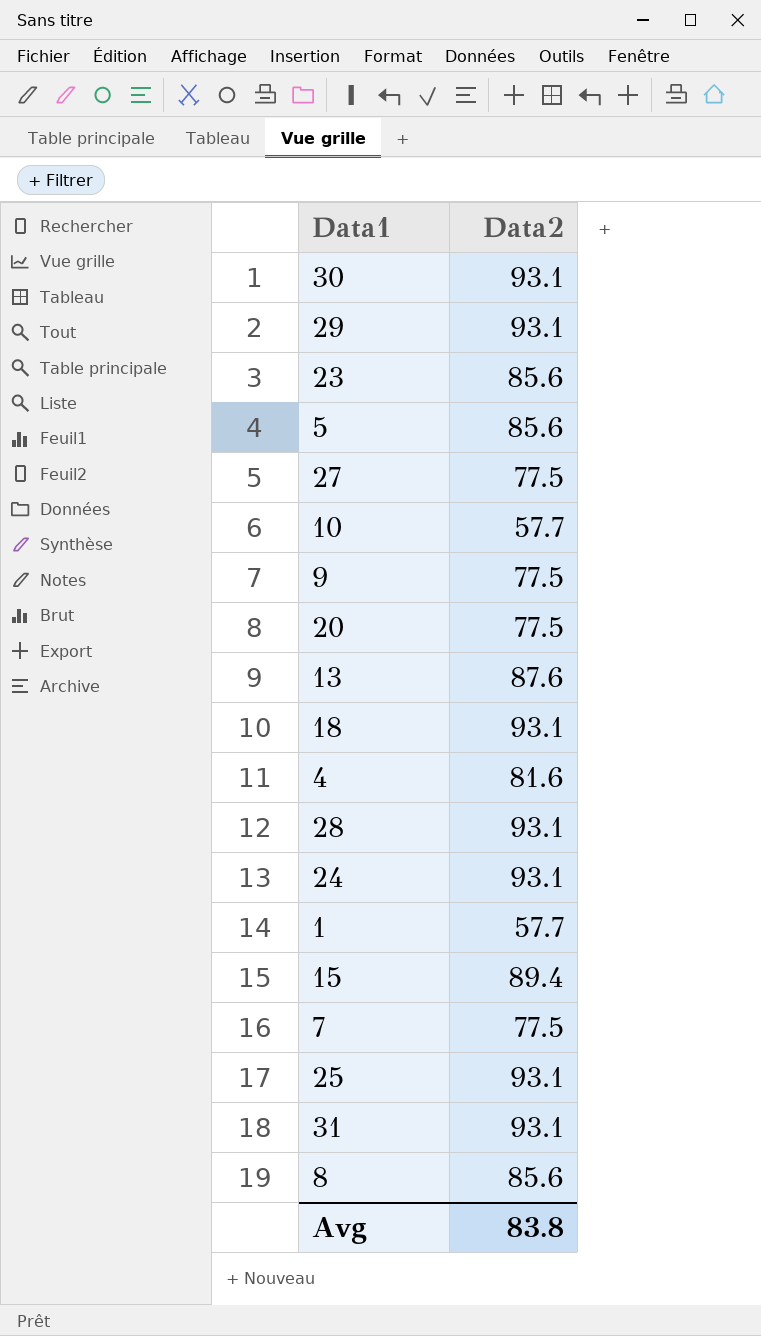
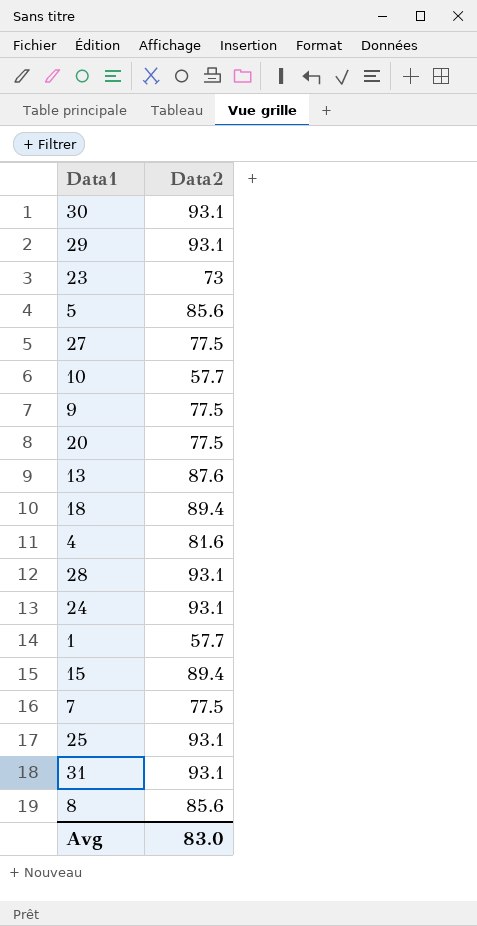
23 | Data2: 85.6 -> 73
18 | Data2: 93.1 -> 89.4
Avg | Data2: 83.8 -> 83.0

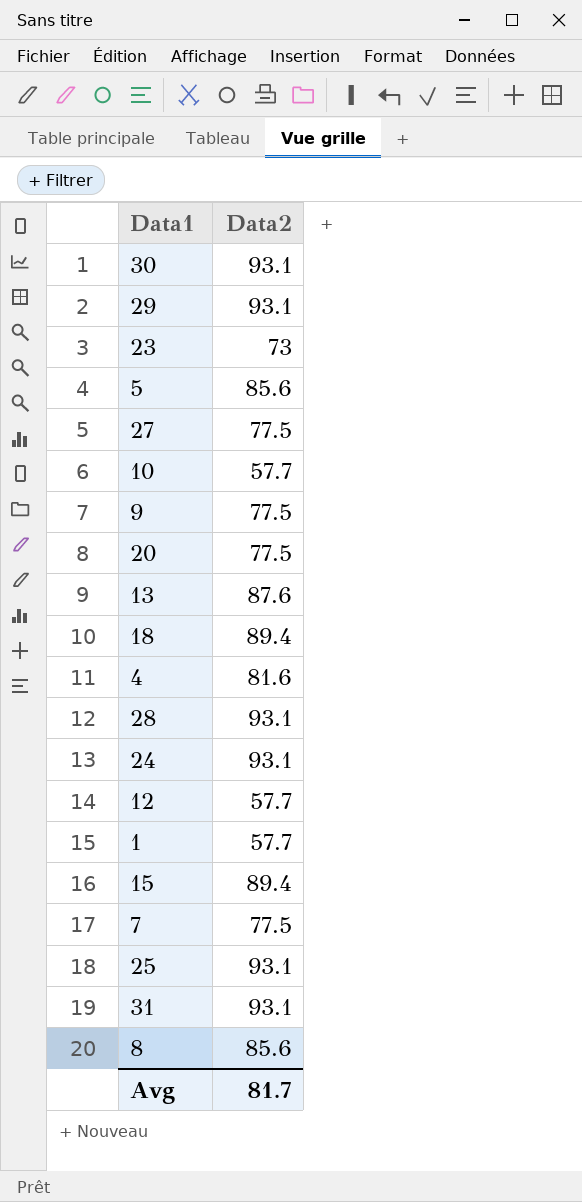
row 12: none -> 57.7
Avg | Data2: 83.0 -> 81.7

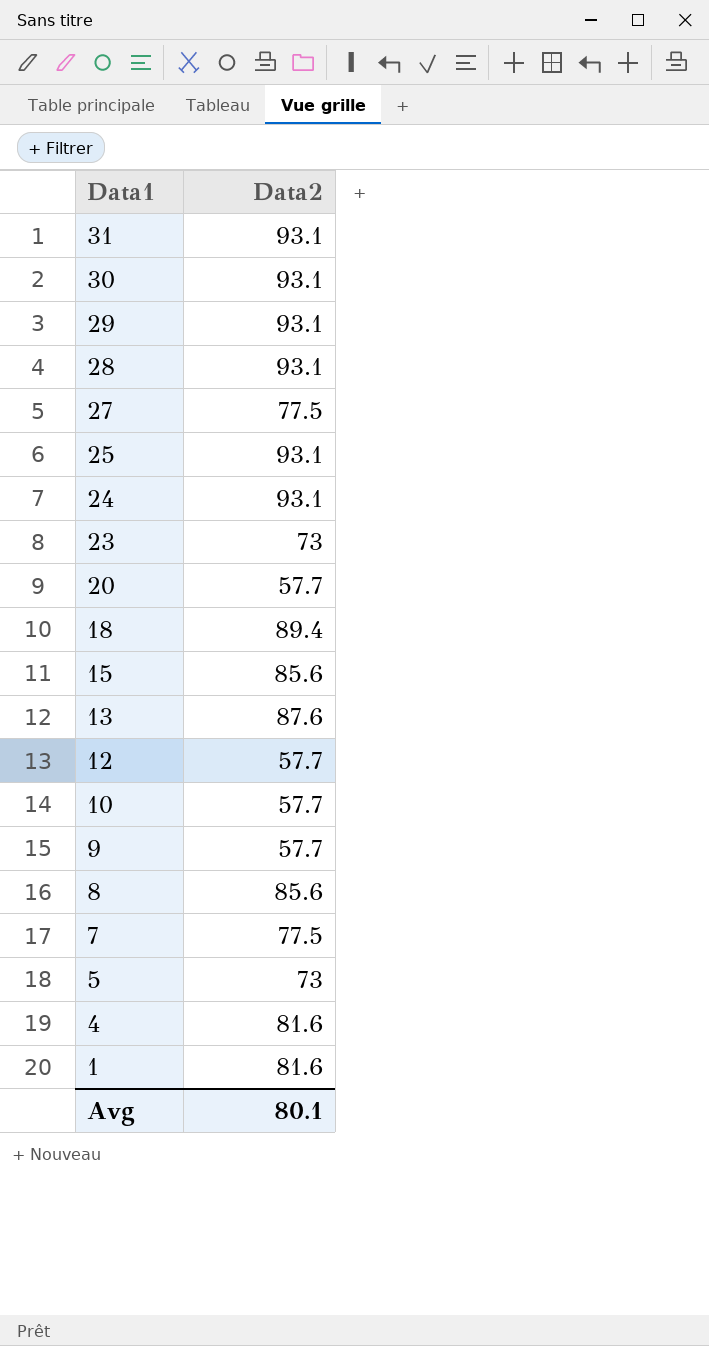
row order: none -> Data1 descending
20 | Data2: 77.5 -> 57.7
15 | Data2: 89.4 -> 85.6
9 | Data2: 77.5 -> 57.7
5 | Data2: 85.6 -> 73
1 | Data2: 57.7 -> 81.6
Avg | Data2: 81.7 -> 80.1

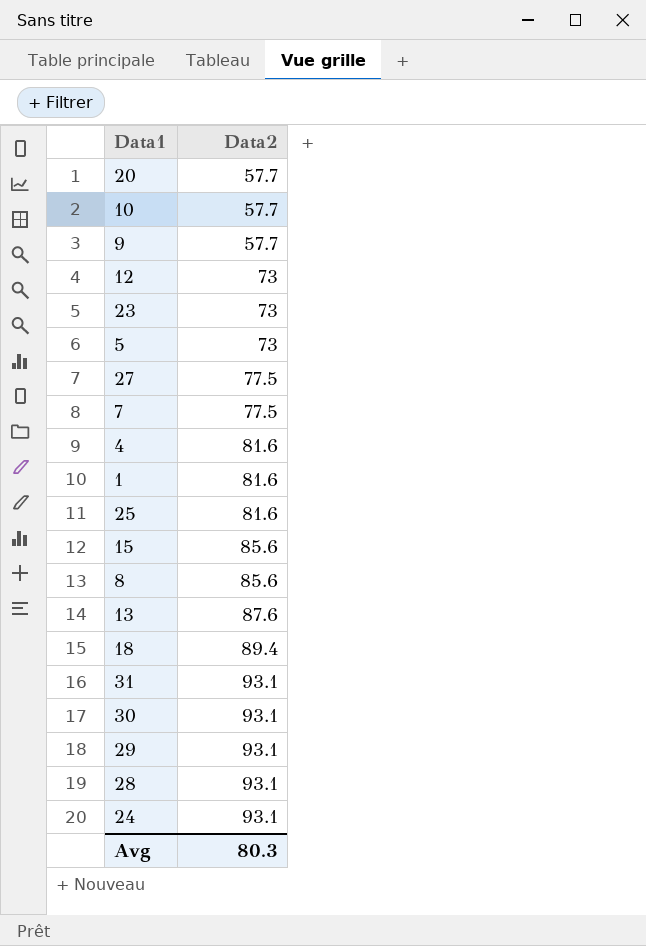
row order: Data1 descending -> Data2 ascending
12 | Data2: 57.7 -> 73
25 | Data2: 93.1 -> 81.6
Avg | Data2: 80.1 -> 80.3

